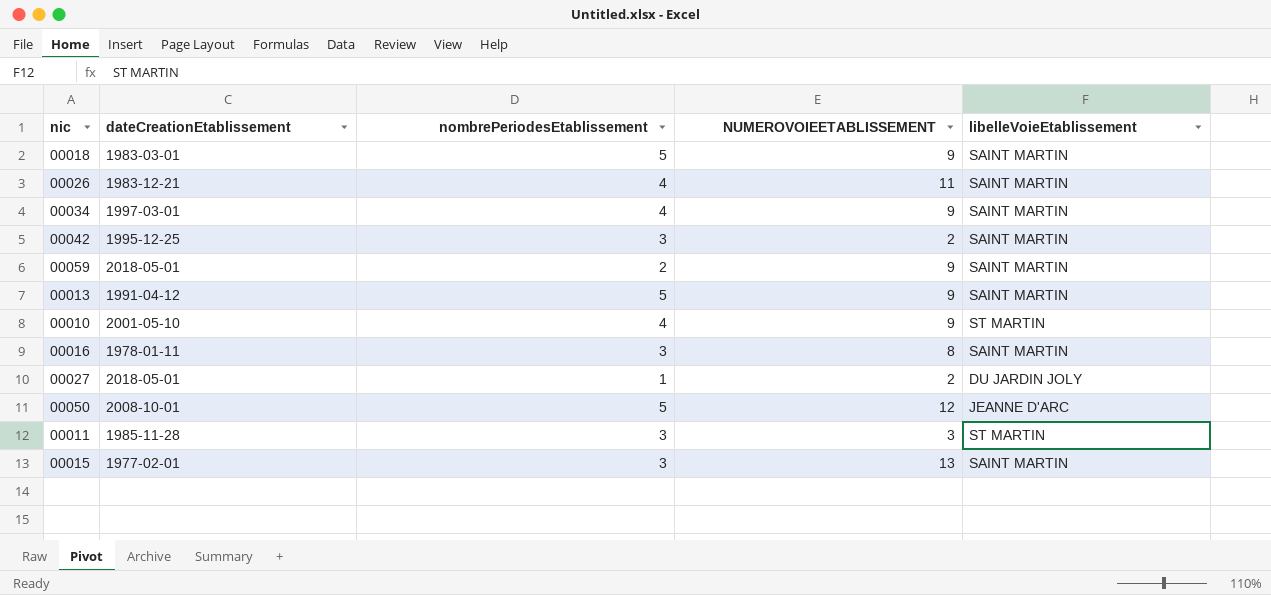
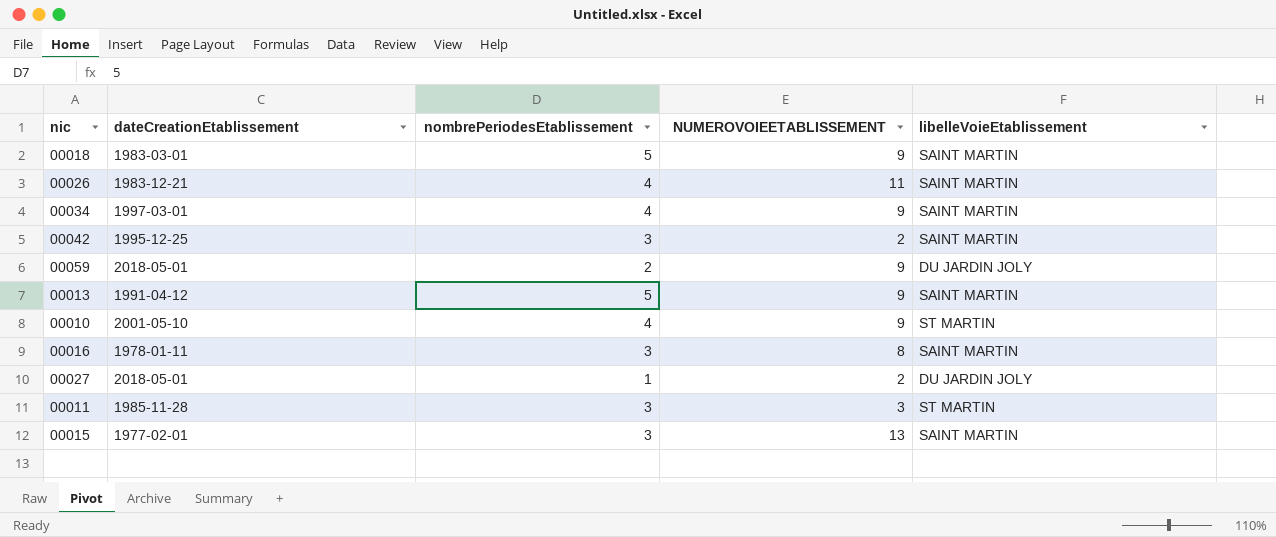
row 00050: 2008-10-01 | 5 | 12 | JEANNE D'ARC -> none
00059 | libelleVoieEtablissement: SAINT MARTIN -> DU JARDIN JOLY

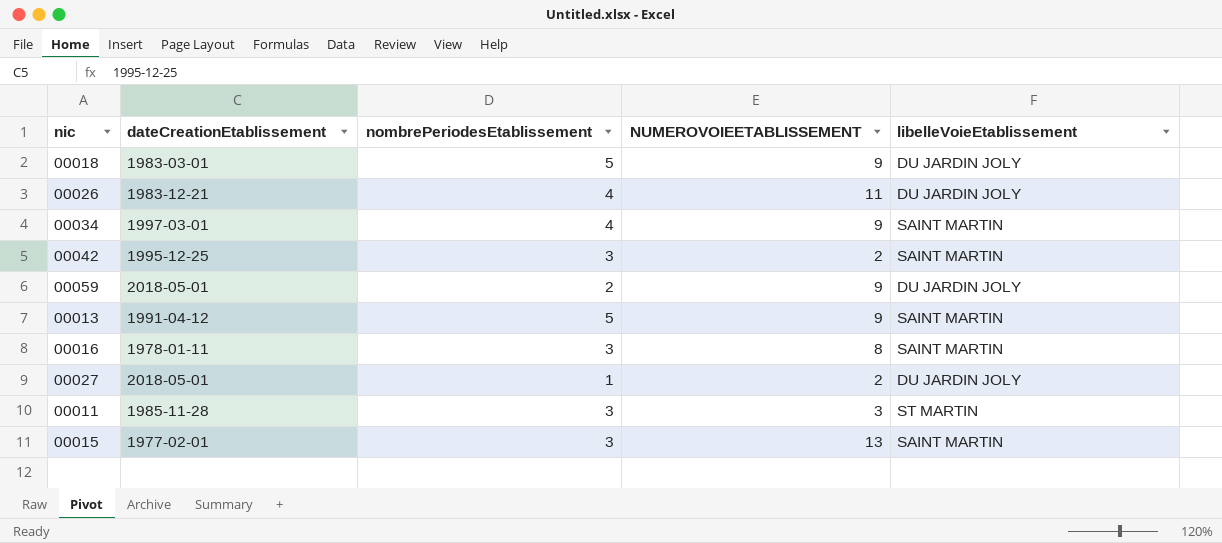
row 00010: 2001-05-10 | 4 | 9 | ST MARTIN -> none
00018 | libelleVoieEtablissement: SAINT MARTIN -> DU JARDIN JOLY
00026 | libelleVoieEtablissement: SAINT MARTIN -> DU JARDIN JOLY

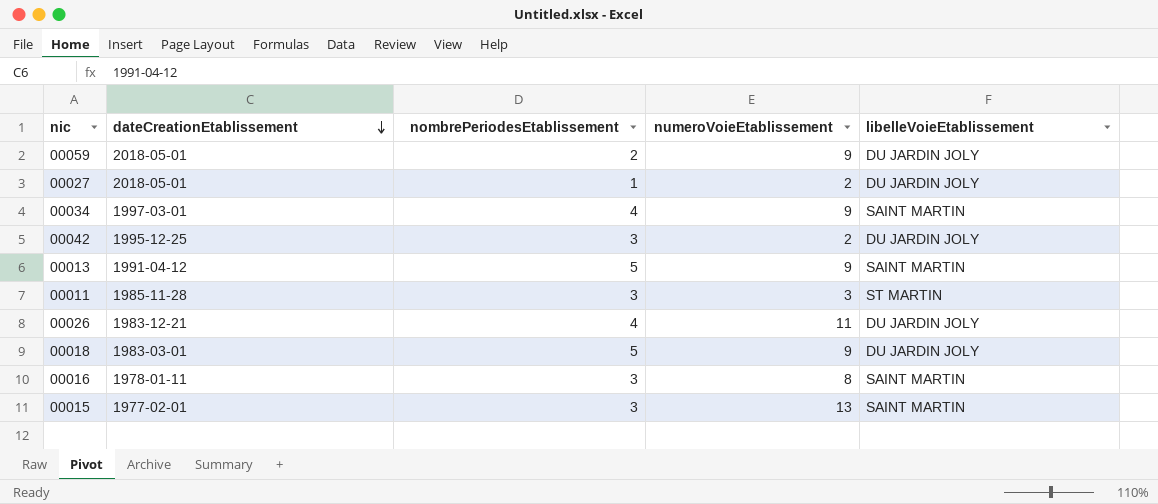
row order: none -> dateCreationEtablissement descending
column name: NUMEROVOIEETABLISSEMENT -> numeroVoieEtablissement
00042 | libelleVoieEtablissement: SAINT MARTIN -> DU JARDIN JOLY

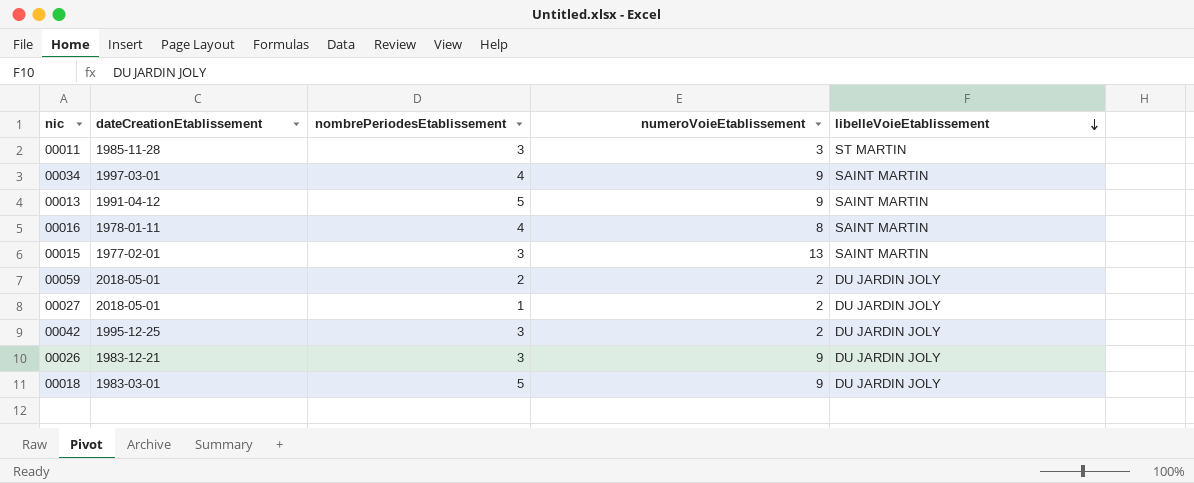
row order: dateCreationEtablissement descending -> libelleVoieEtablissement descending
00016 | nombrePeriodesEtablissement: 3 -> 4
00059 | numeroVoieEtablissement: 9 -> 2
00026 | nombrePeriodesEtablissement: 4 -> 3
00026 | numeroVoieEtablissement: 11 -> 9

